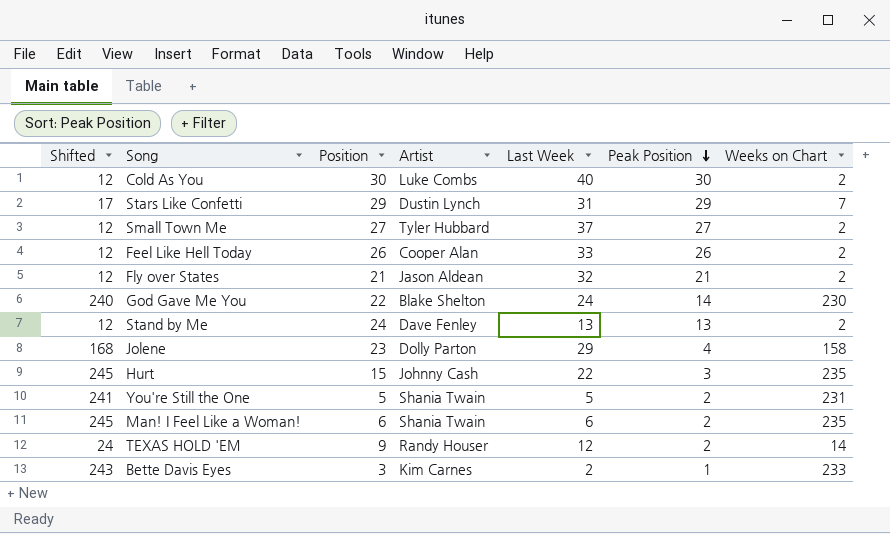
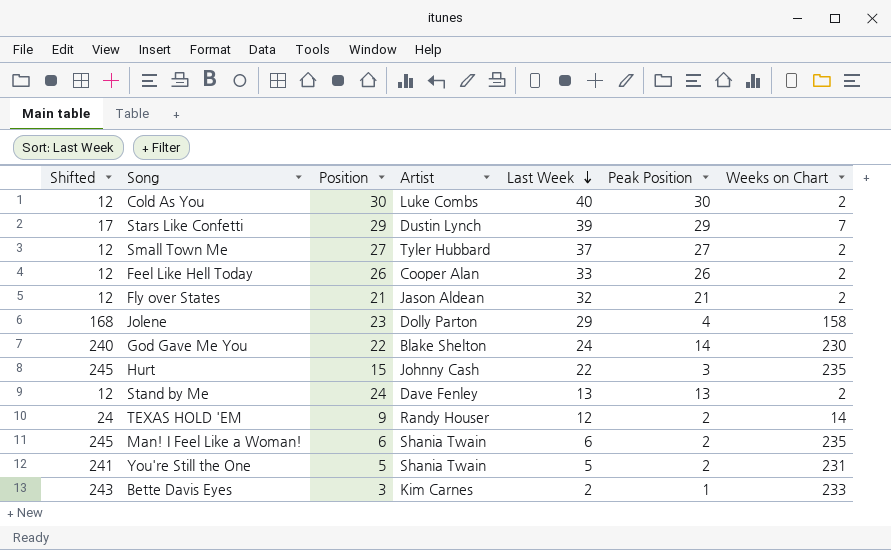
row order: Peak Position descending -> Last Week descending
Stars Like Confetti | Last Week: 31 -> 39

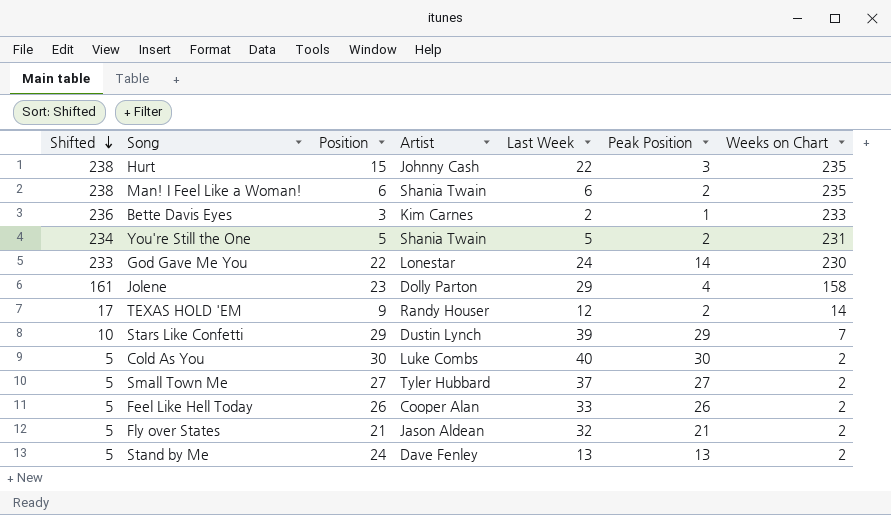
row order: Last Week descending -> Shifted descending
column Shifted | formula: [Weeks on Chart] + 10 -> [Weeks on Chart] + 3
God Gave Me You | Artist: Blake Shelton -> Lonestar

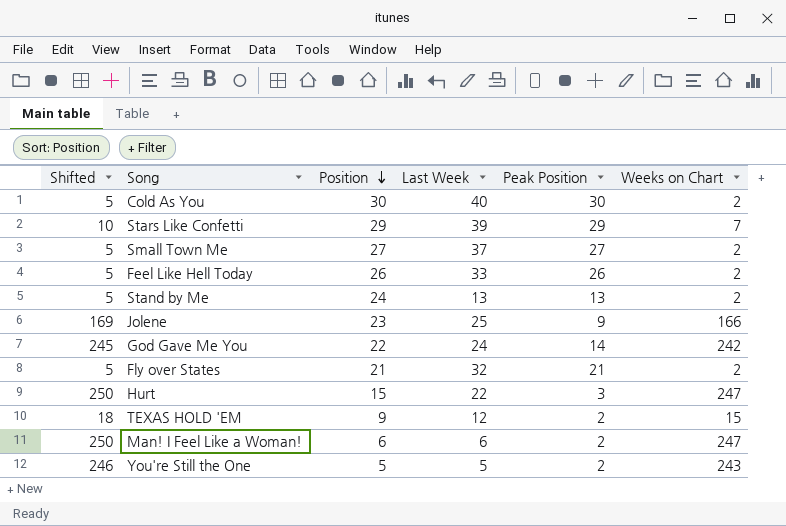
row order: Shifted descending -> Position descending
column Artist | position: 4 -> none
row Bette Davis Eyes: 236 | 3 | Kim Carnes | 2 | 1 | 233 -> none
Jolene | Shifted: 161 -> 169
Jolene | Last Week: 29 -> 25
Jolene | Peak Position: 4 -> 9
Jolene | Weeks on Chart: 158 -> 166
God Gave Me You | Shifted: 233 -> 245
God Gave Me You | Weeks on Chart: 230 -> 242
Hurt | Shifted: 238 -> 250
Hurt | Weeks on Chart: 235 -> 247
TEXAS HOLD 'EM | Shifted: 17 -> 18
TEXAS HOLD 'EM | Weeks on Chart: 14 -> 15
Man! I Feel Like a Woman! | Shifted: 238 -> 250
Man! I Feel Like a Woman! | Weeks on Chart: 235 -> 247
You're Still the One | Shifted: 234 -> 246
You're Still the One | Weeks on Chart: 231 -> 243

